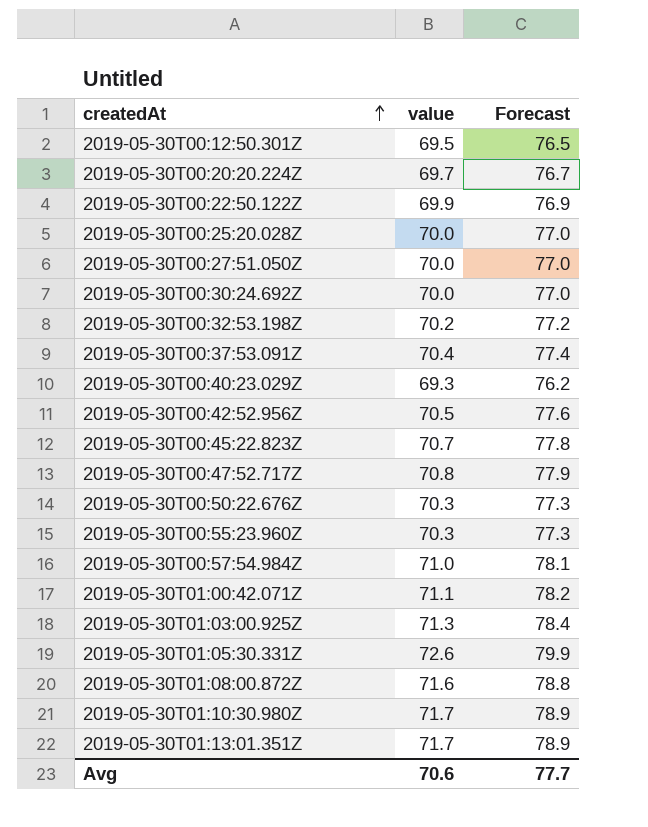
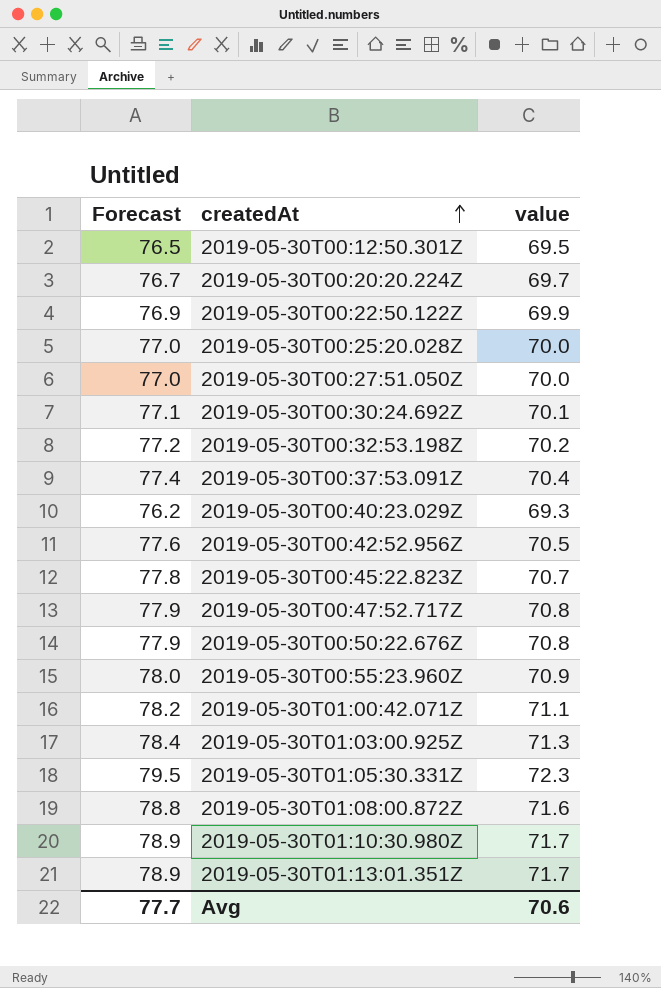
column Forecast | position: 3 -> 1
row 2019-05-30T00:57:54.984Z: 71.0 | 78.1 -> none
2019-05-30T00:30:24.692Z | Forecast: 77.0 -> 77.1
2019-05-30T00:30:24.692Z | value: 70.0 -> 70.1
2019-05-30T00:50:22.676Z | Forecast: 77.3 -> 77.9
2019-05-30T00:50:22.676Z | value: 70.3 -> 70.8
2019-05-30T00:55:23.960Z | Forecast: 77.3 -> 78.0
2019-05-30T00:55:23.960Z | value: 70.3 -> 70.9
2019-05-30T01:05:30.331Z | Forecast: 79.9 -> 79.5
2019-05-30T01:05:30.331Z | value: 72.6 -> 72.3

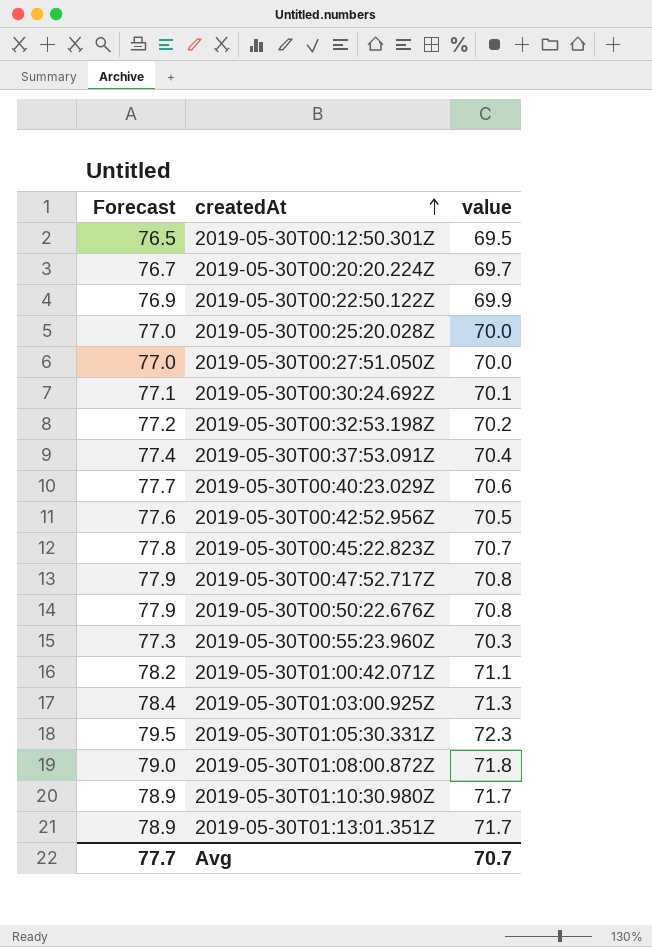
2019-05-30T00:40:23.029Z | Forecast: 76.2 -> 77.7
2019-05-30T00:40:23.029Z | value: 69.3 -> 70.6
2019-05-30T00:55:23.960Z | Forecast: 78.0 -> 77.3
2019-05-30T00:55:23.960Z | value: 70.9 -> 70.3
2019-05-30T01:08:00.872Z | Forecast: 78.8 -> 79.0
2019-05-30T01:08:00.872Z | value: 71.6 -> 71.8
Avg | value: 70.6 -> 70.7

